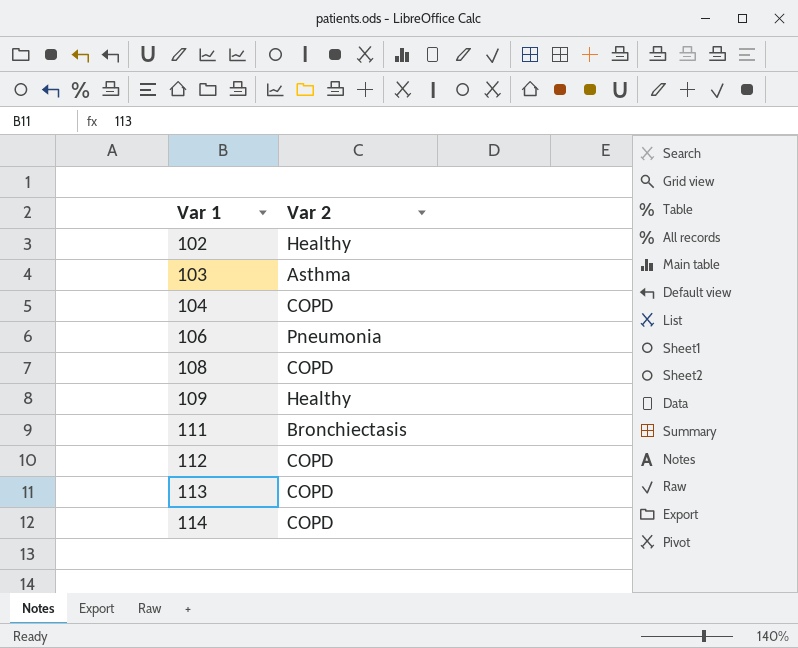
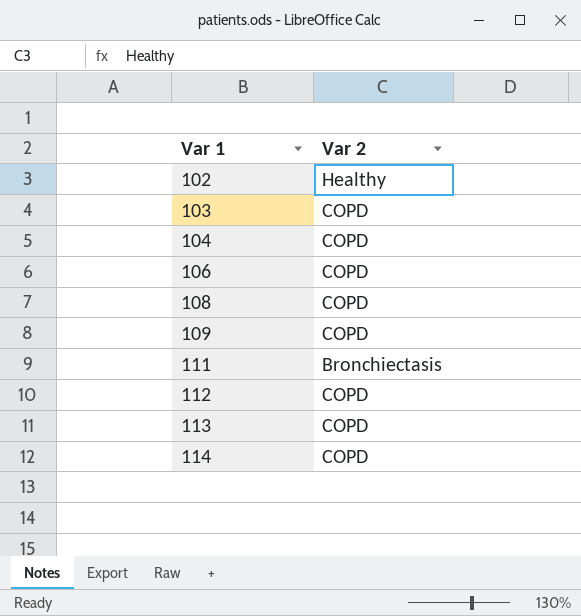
103 | Var 2: Asthma -> COPD
106 | Var 2: Pneumonia -> COPD
109 | Var 2: Healthy -> COPD

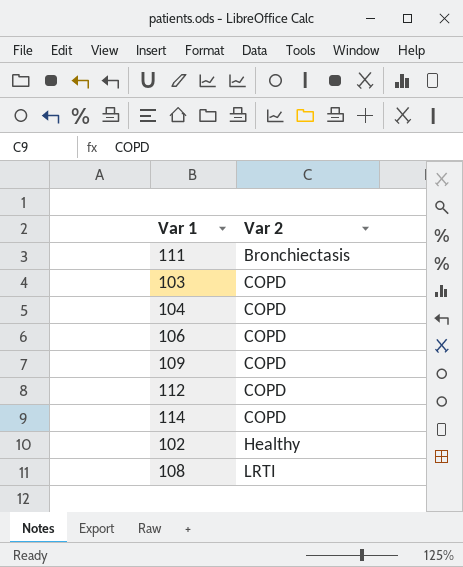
row order: Var 1 ascending -> Var 2 ascending
row 113: COPD -> none
108 | Var 2: COPD -> LRTI

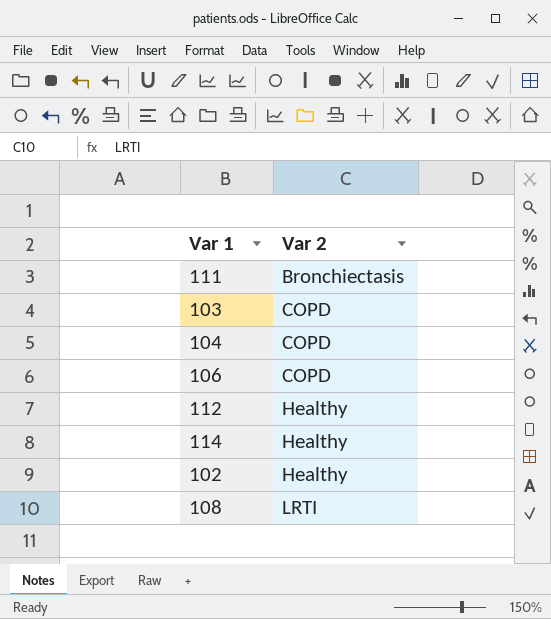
row 109: COPD -> none
112 | Var 2: COPD -> Healthy
114 | Var 2: COPD -> Healthy

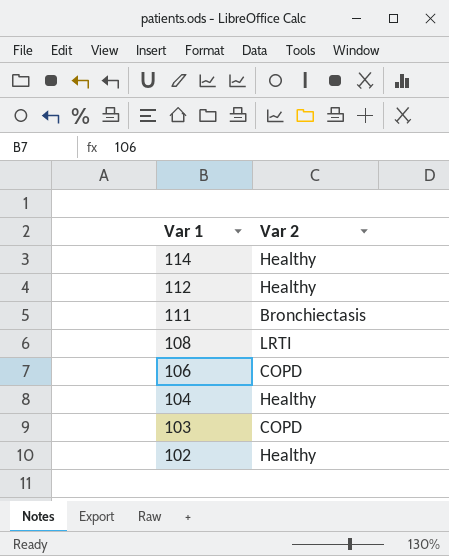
row order: Var 2 ascending -> Var 1 descending
104 | Var 2: COPD -> Healthy

